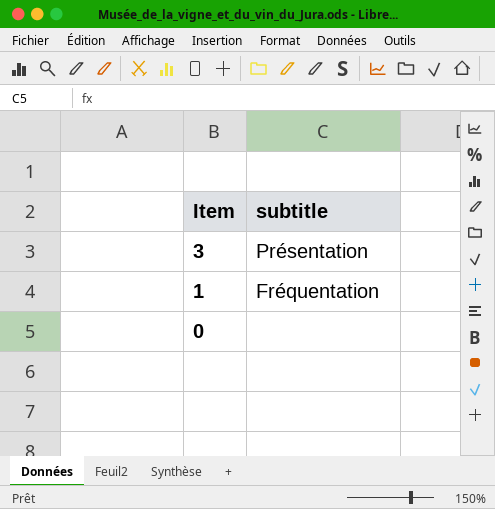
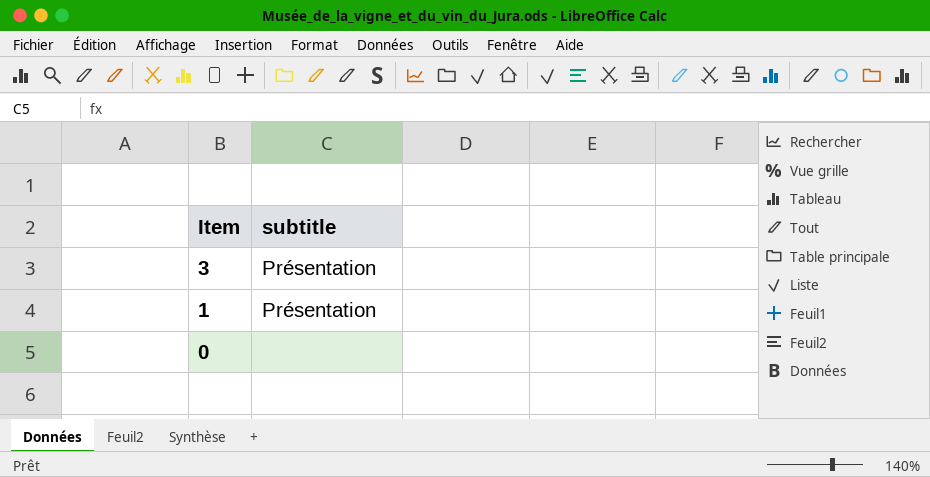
1 | subtitle: Fréquentation -> Présentation

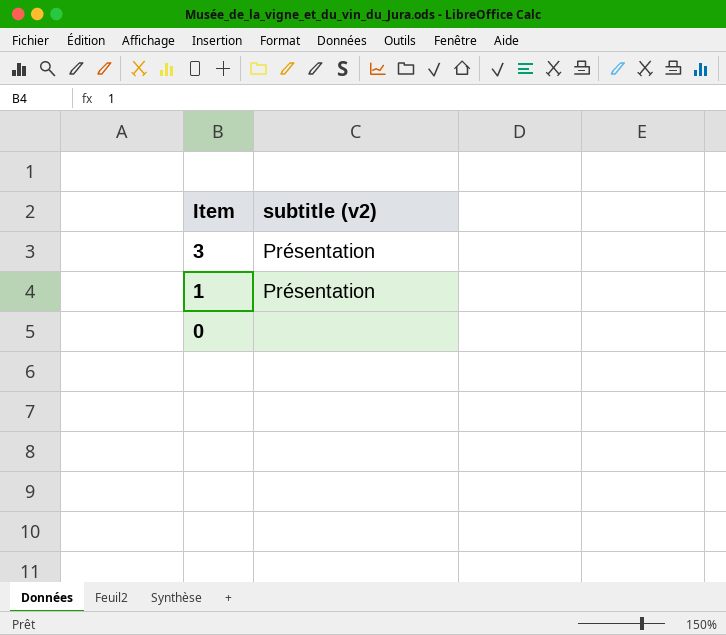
column name: subtitle -> subtitle (v2)

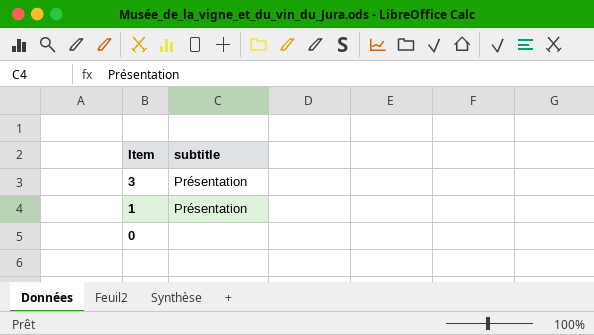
column name: subtitle (v2) -> subtitle

